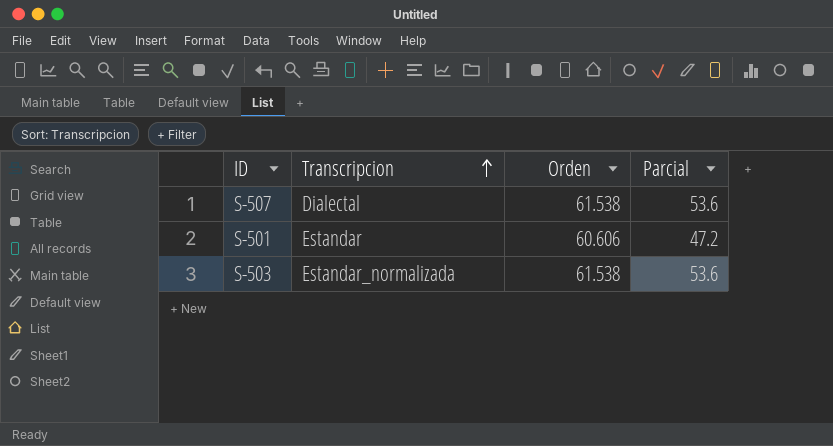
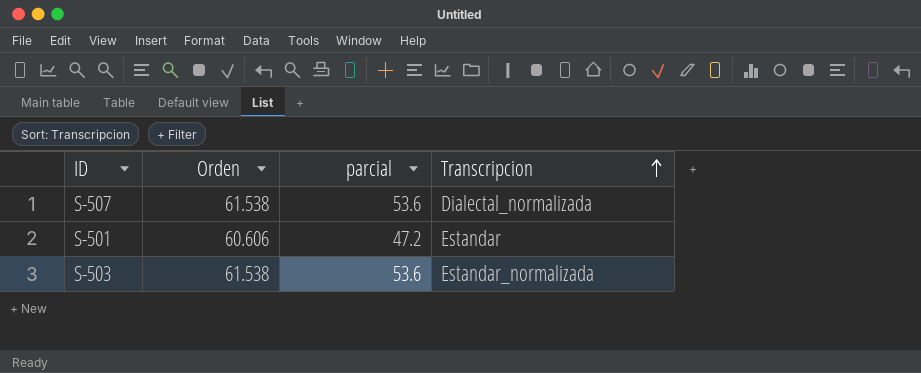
column name: Parcial -> parcial
column Transcripcion | position: 2 -> 4
S-507 | Transcripcion: Dialectal -> Dialectal_normalizada

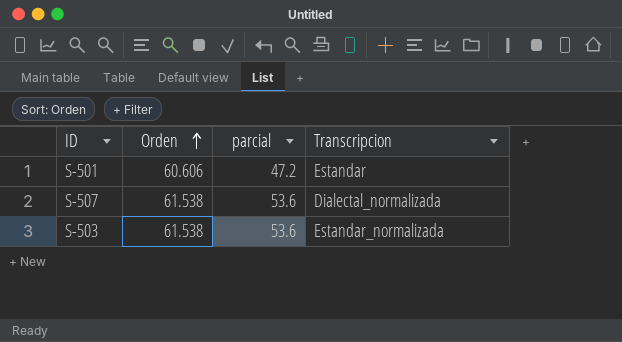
row order: Transcripcion ascending -> Orden ascending

